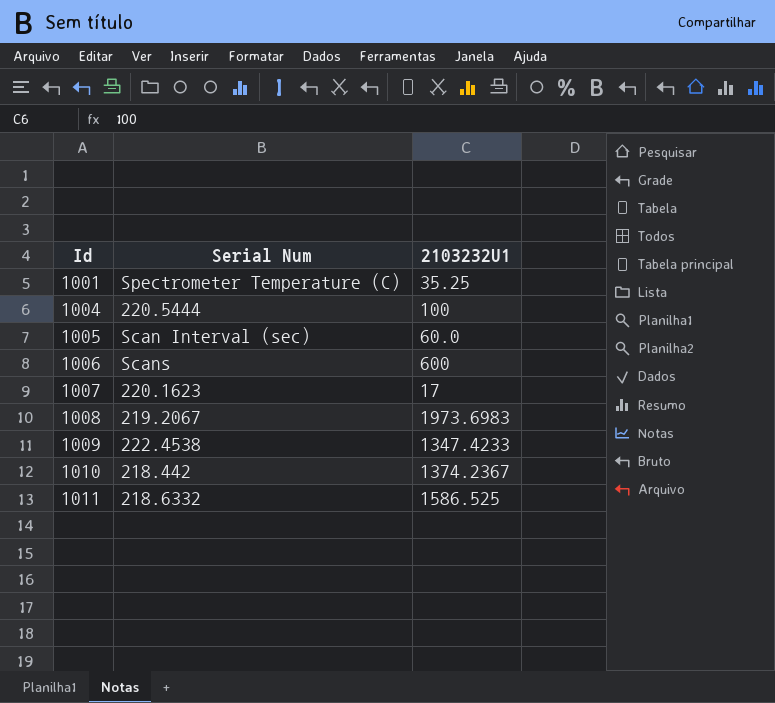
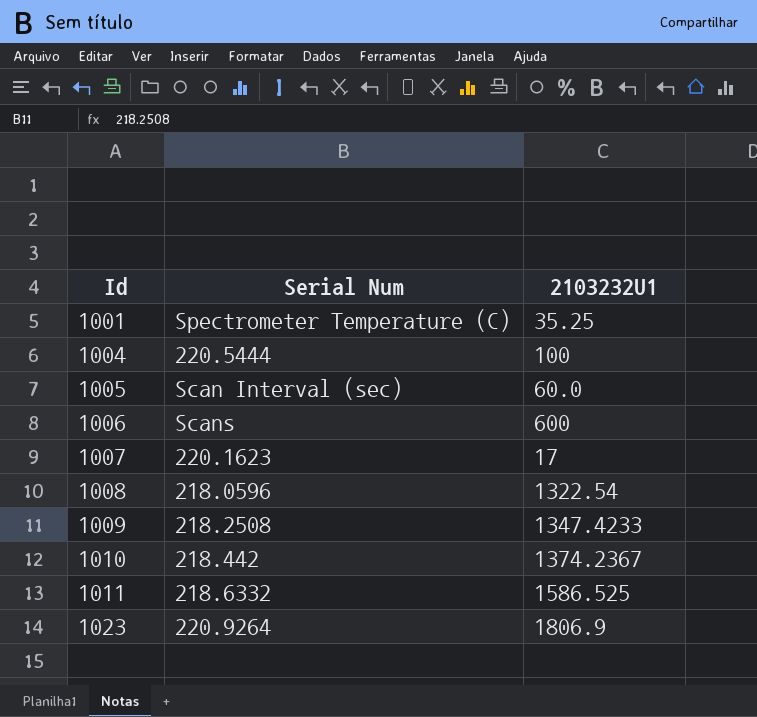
1008 | Serial Num: 219.2067 -> 218.0596
1008 | 2103232U1: 1973.6983 -> 1322.54
1009 | Serial Num: 222.4538 -> 218.2508
row 1023: none -> 220.9264 | 1806.9

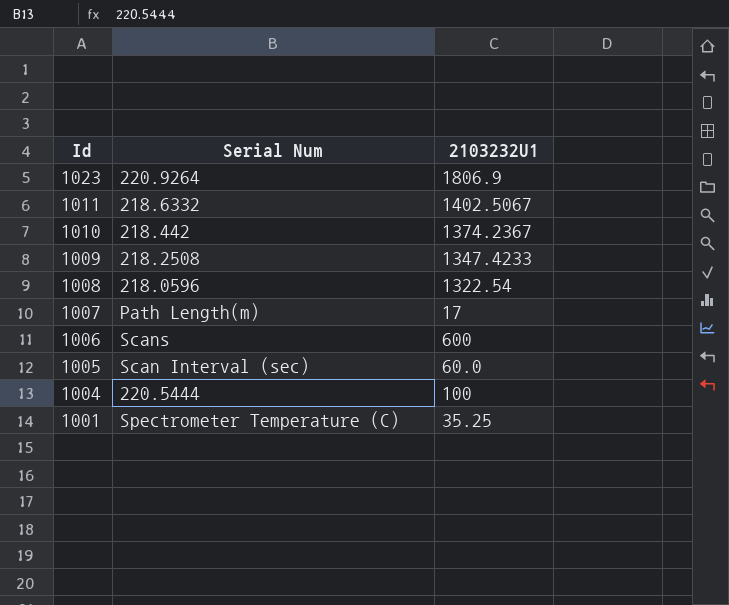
row order: Id ascending -> Id descending
1011 | 2103232U1: 1586.525 -> 1402.5067
1007 | Serial Num: 220.1623 -> Path Length(m)

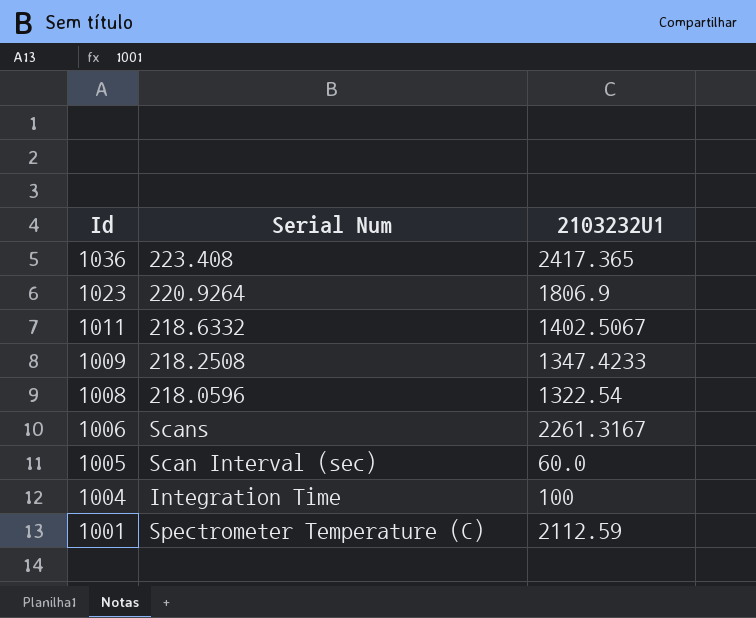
row 1010: 218.442 | 1374.2367 -> none
row 1007: Path Length(m) | 17 -> none
row 1036: none -> 223.408 | 2417.365
1006 | 2103232U1: 600 -> 2261.3167
1004 | Serial Num: 220.5444 -> Integration Time
1001 | 2103232U1: 35.25 -> 2112.59

